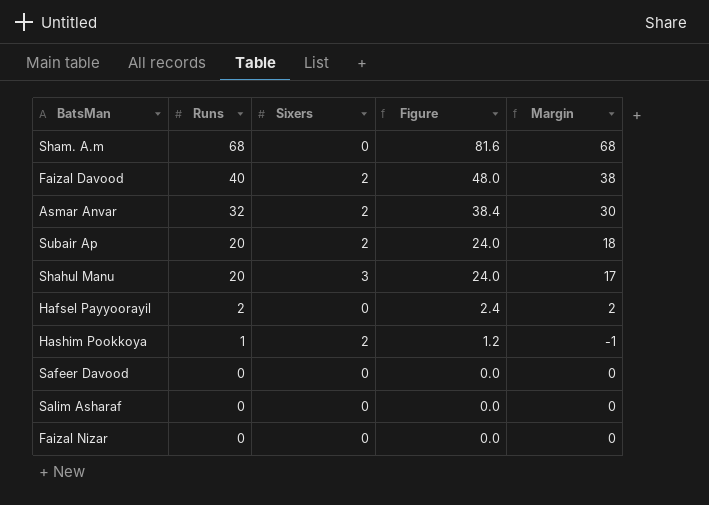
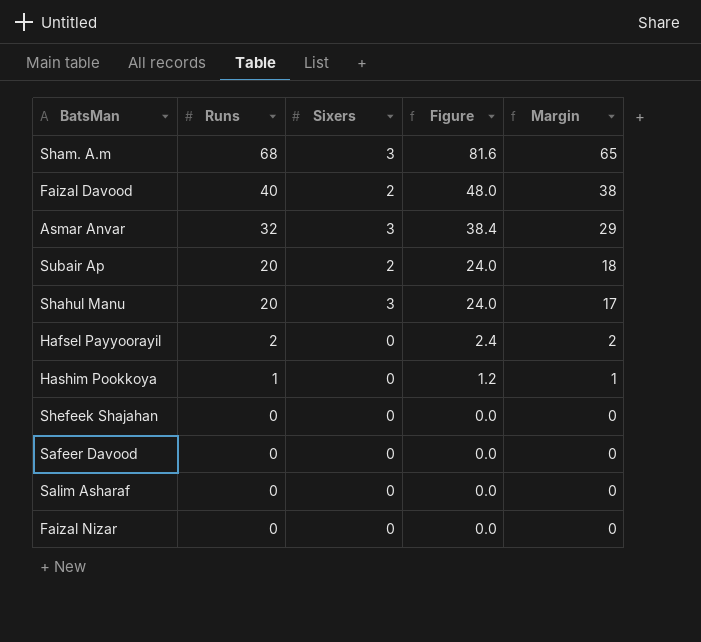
Sham. A.m | Sixers: 0 -> 3
Sham. A.m | Margin: 68 -> 65
Asmar Anvar | Sixers: 2 -> 3
Asmar Anvar | Margin: 30 -> 29
Hashim Pookkoya | Sixers: 2 -> 0
Hashim Pookkoya | Margin: -1 -> 1
row Shefeek Shajahan: none -> 0 | 0 | 0.0 | 0

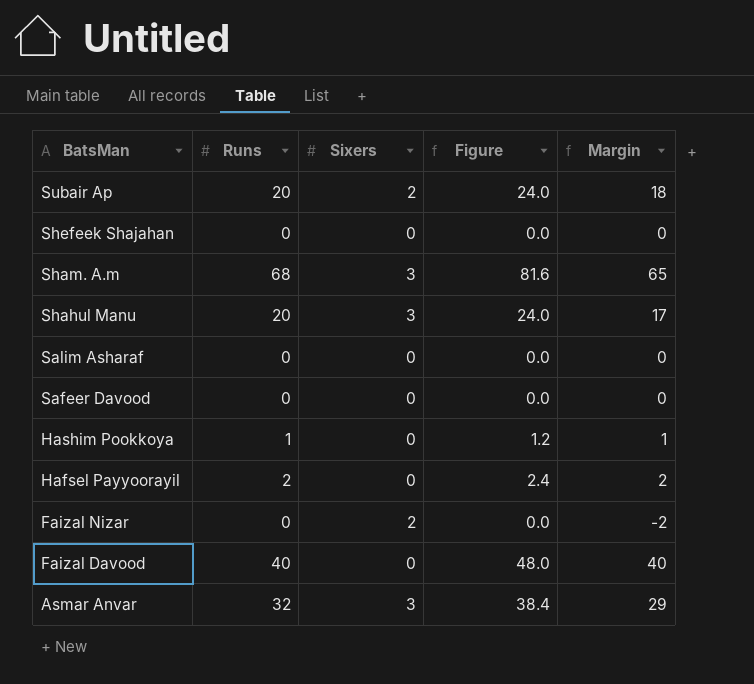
row order: Runs descending -> BatsMan descending
Faizal Nizar | Sixers: 0 -> 2
Faizal Nizar | Margin: 0 -> -2
Faizal Davood | Sixers: 2 -> 0
Faizal Davood | Margin: 38 -> 40

